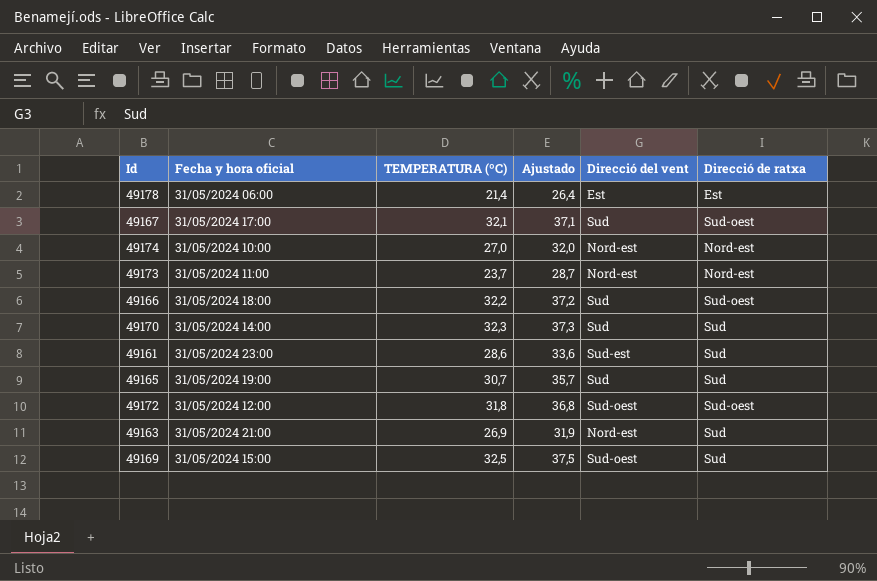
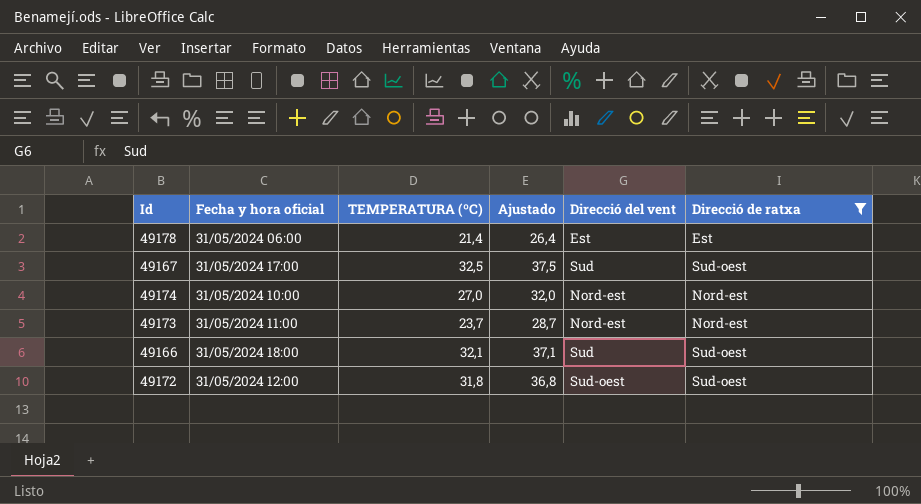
filter: none -> Direcció de ratxa != Sud
49167 | TEMPERATURA (ºC): 32,1 -> 32,5
49167 | Ajustado: 37,1 -> 37,5
49166 | TEMPERATURA (ºC): 32,2 -> 32,1
49166 | Ajustado: 37,2 -> 37,1

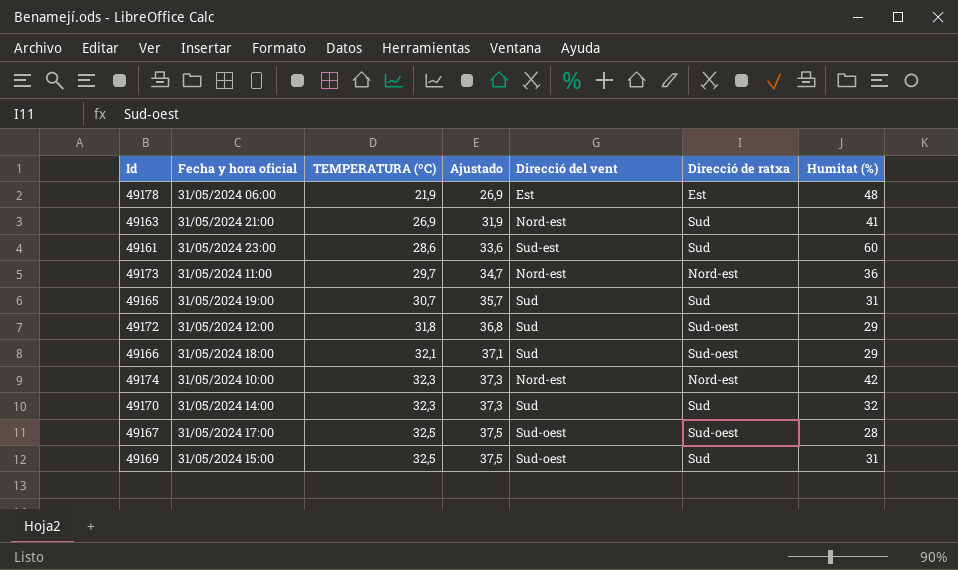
filter: Direcció de ratxa != Sud -> none
row order: none -> TEMPERATURA (ºC) ascending
column Humitat (%) | position: none -> 7
49178 | TEMPERATURA (ºC): 21,4 -> 21,9
49178 | Ajustado: 26,4 -> 26,9
49173 | TEMPERATURA (ºC): 23,7 -> 29,7
49173 | Ajustado: 28,7 -> 34,7
49172 | Direcció del vent: Sud-oest -> Sud
49174 | TEMPERATURA (ºC): 27,0 -> 32,3
49174 | Ajustado: 32,0 -> 37,3
49167 | Direcció del vent: Sud -> Sud-oest

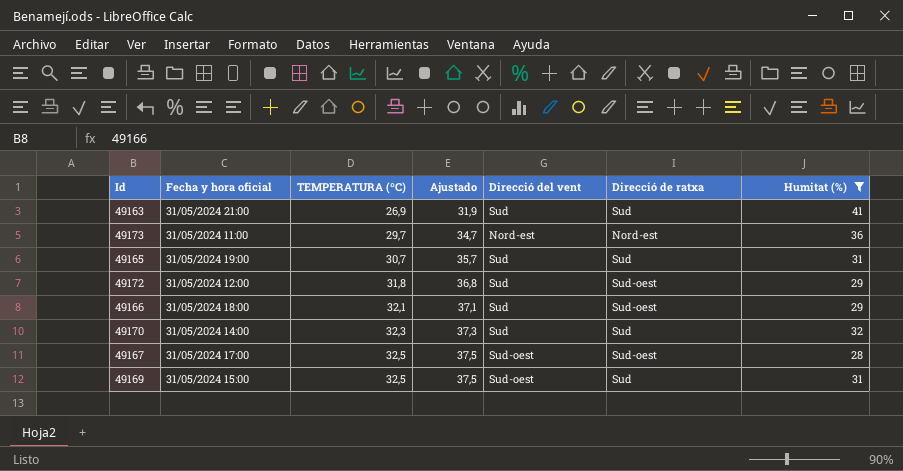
filter: none -> Humitat (%) <= 41
49163 | Direcció del vent: Nord-est -> Sud

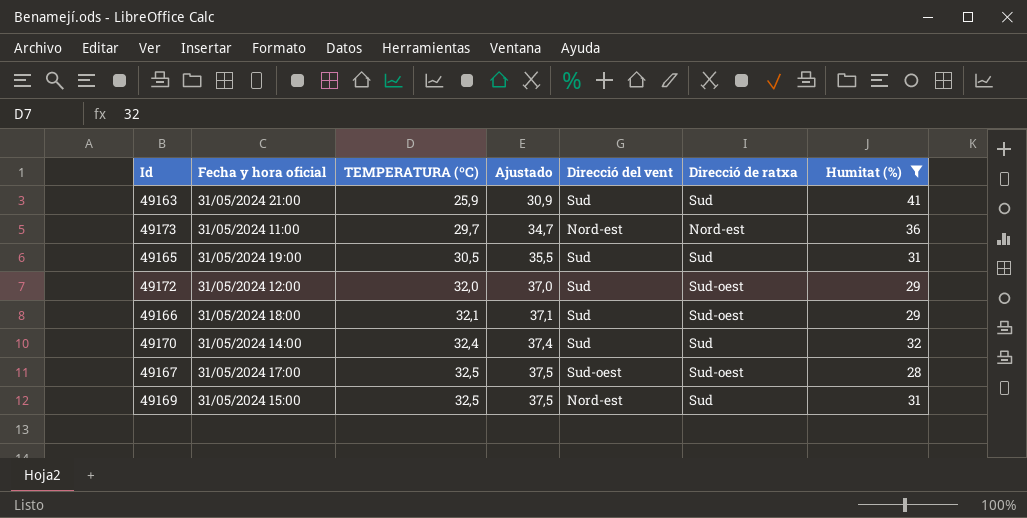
49163 | TEMPERATURA (ºC): 26,9 -> 25,9
49163 | Ajustado: 31,9 -> 30,9
49165 | TEMPERATURA (ºC): 30,7 -> 30,5
49165 | Ajustado: 35,7 -> 35,5
49172 | TEMPERATURA (ºC): 31,8 -> 32,0
49172 | Ajustado: 36,8 -> 37,0
49170 | TEMPERATURA (ºC): 32,3 -> 32,4
49170 | Ajustado: 37,3 -> 37,4
49169 | Direcció del vent: Sud-oest -> Nord-est

